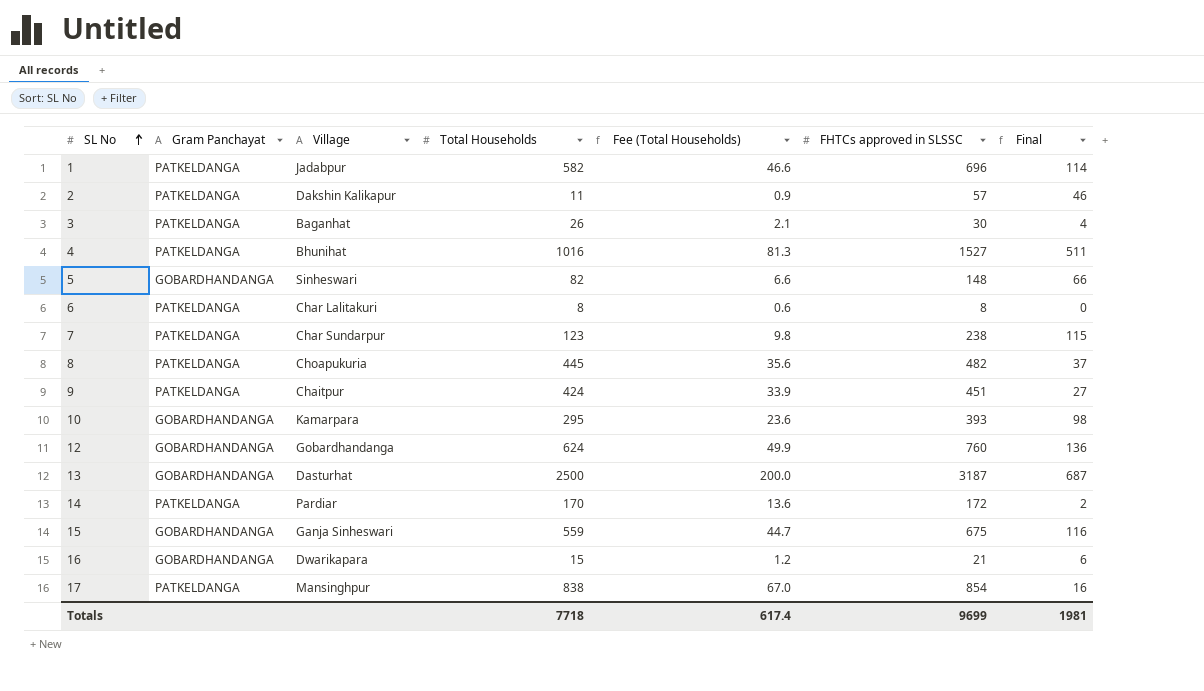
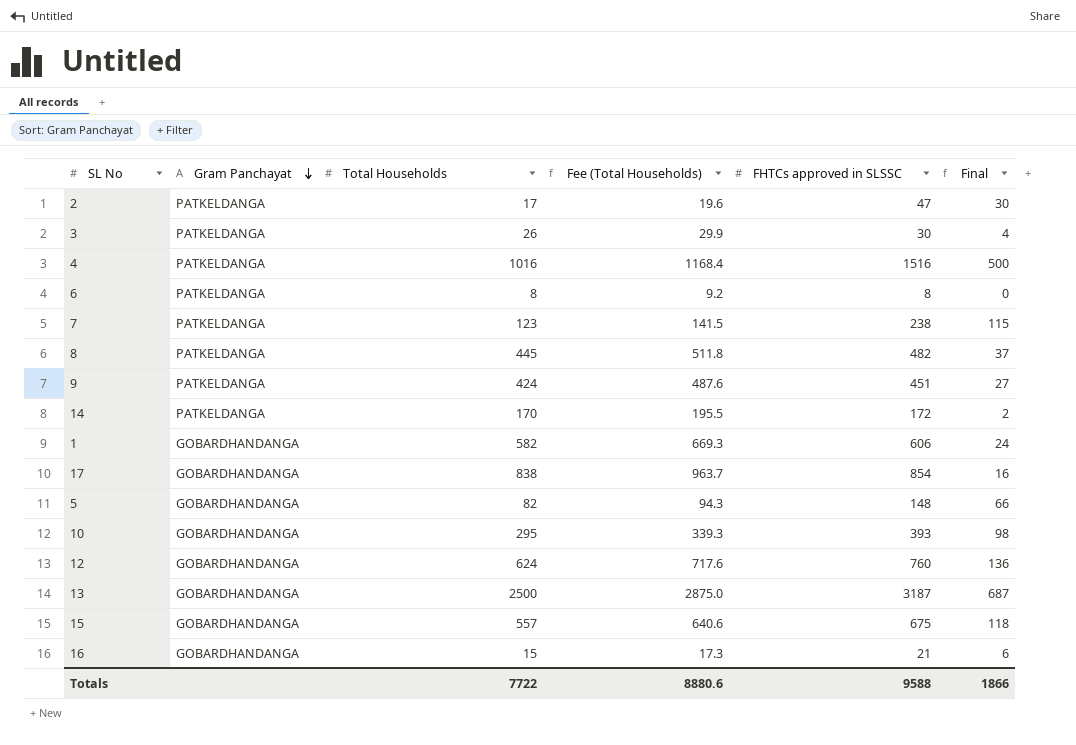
row order: SL No ascending -> Gram Panchayat descending
column Village | position: 3 -> none
column Fee (Total Households) | formula: [Total Households] * 0.08 -> [Total Households] * 1.15
2 | Total Households: 11 -> 17
2 | FHTCs approved in SLSSC: 57 -> 47
2 | Final: 46 -> 30
4 | FHTCs approved in SLSSC: 1527 -> 1516
4 | Final: 511 -> 500
1 | Gram Panchayat: PATKELDANGA -> GOBARDHANDANGA
1 | FHTCs approved in SLSSC: 696 -> 606
1 | Final: 114 -> 24
17 | Gram Panchayat: PATKELDANGA -> GOBARDHANDANGA
15 | Total Households: 559 -> 557
15 | Final: 116 -> 118
Totals | Total Households: 7718 -> 7722
Totals | Fee (Total Households): 617.4 -> 8880.6
Totals | FHTCs approved in SLSSC: 9699 -> 9588
Totals | Final: 1981 -> 1866

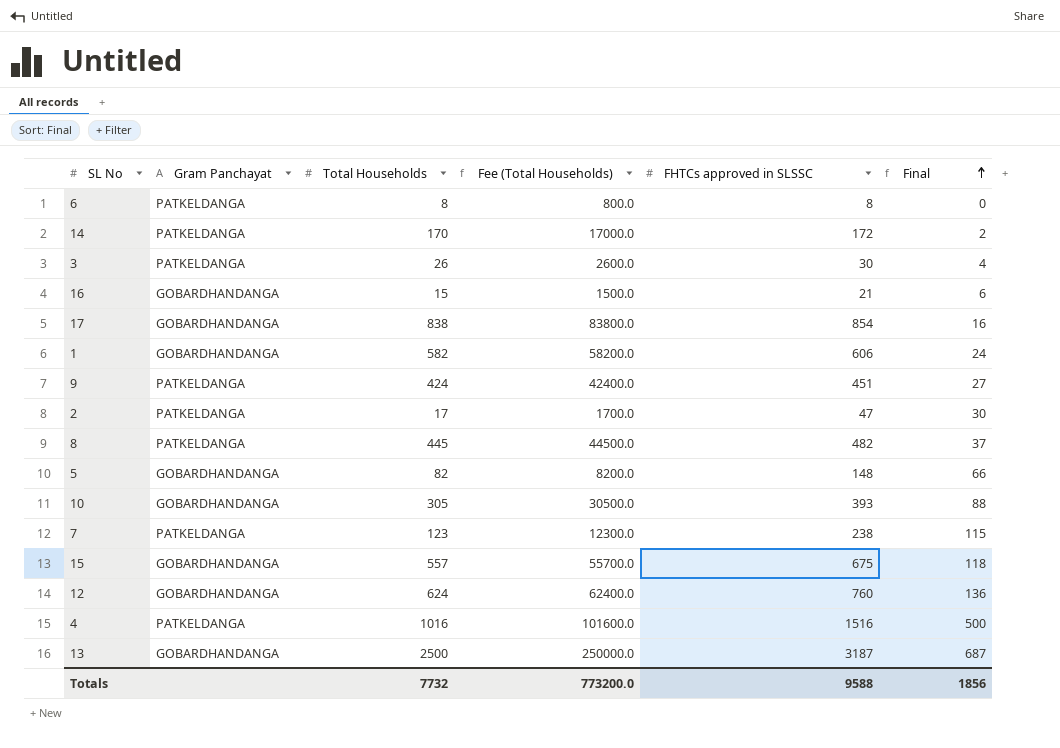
row order: Gram Panchayat descending -> Final ascending
column Fee (Total Households) | formula: [Total Households] * 1.15 -> [Total Households] * 100
10 | Total Households: 295 -> 305
10 | Final: 98 -> 88
Totals | Total Households: 7722 -> 7732
Totals | Fee (Total Households): 8880.6 -> 773200.0
Totals | Final: 1866 -> 1856

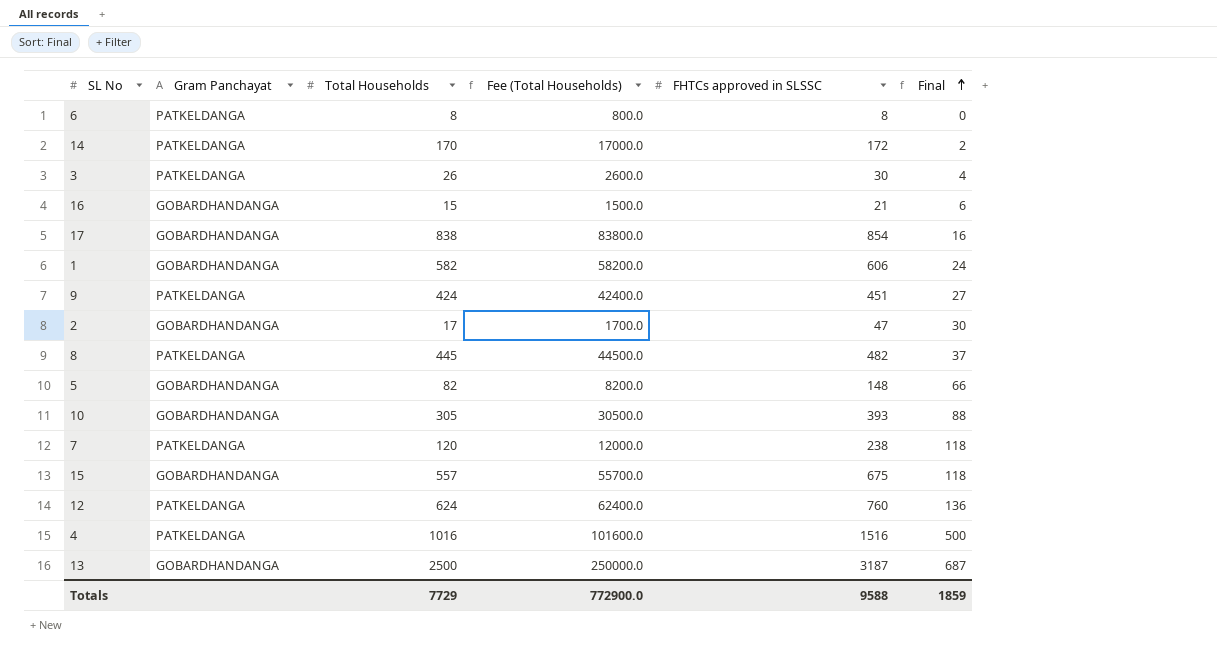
2 | Gram Panchayat: PATKELDANGA -> GOBARDHANDANGA
7 | Total Households: 123 -> 120
7 | Fee (Total Households): 12300.0 -> 12000.0
7 | Final: 115 -> 118
12 | Gram Panchayat: GOBARDHANDANGA -> PATKELDANGA
Totals | Total Households: 7732 -> 7729
Totals | Fee (Total Households): 773200.0 -> 772900.0
Totals | Final: 1856 -> 1859

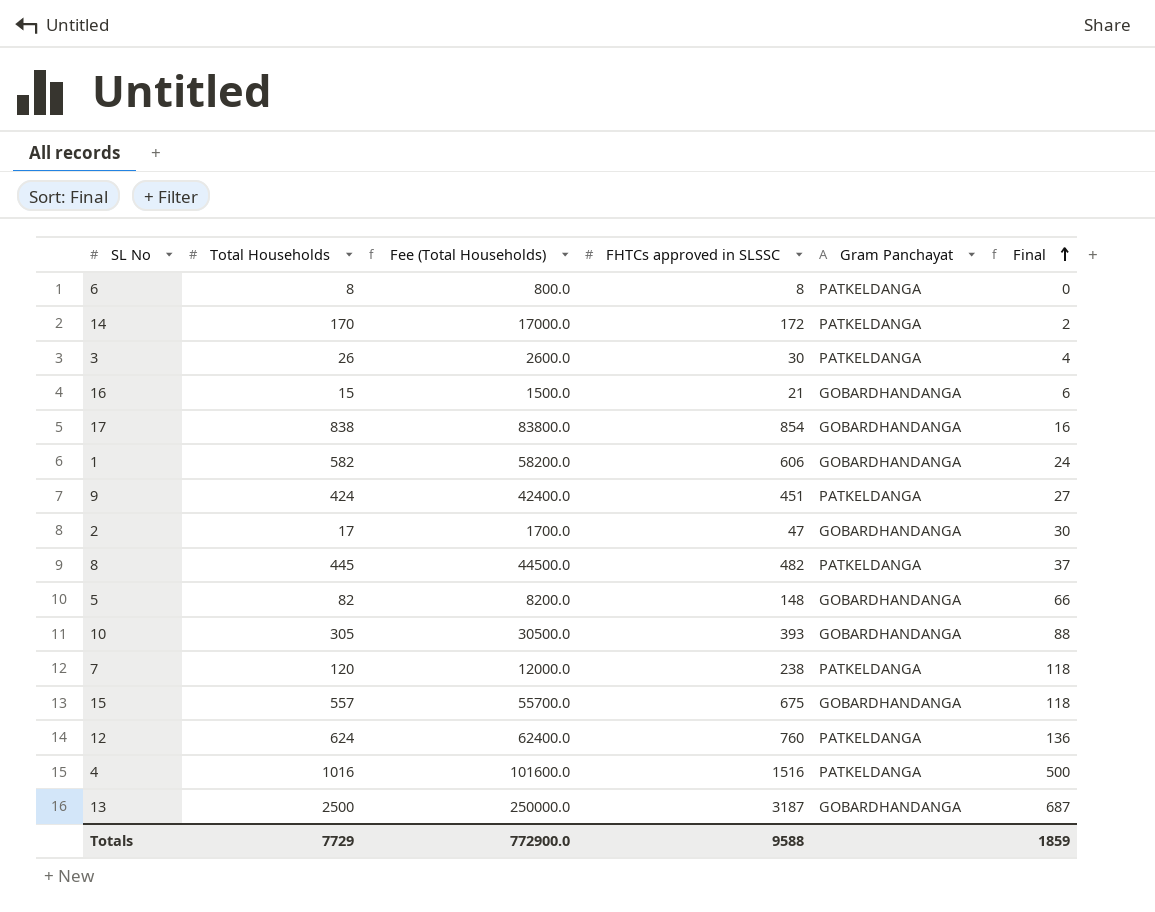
column Gram Panchayat | position: 2 -> 5

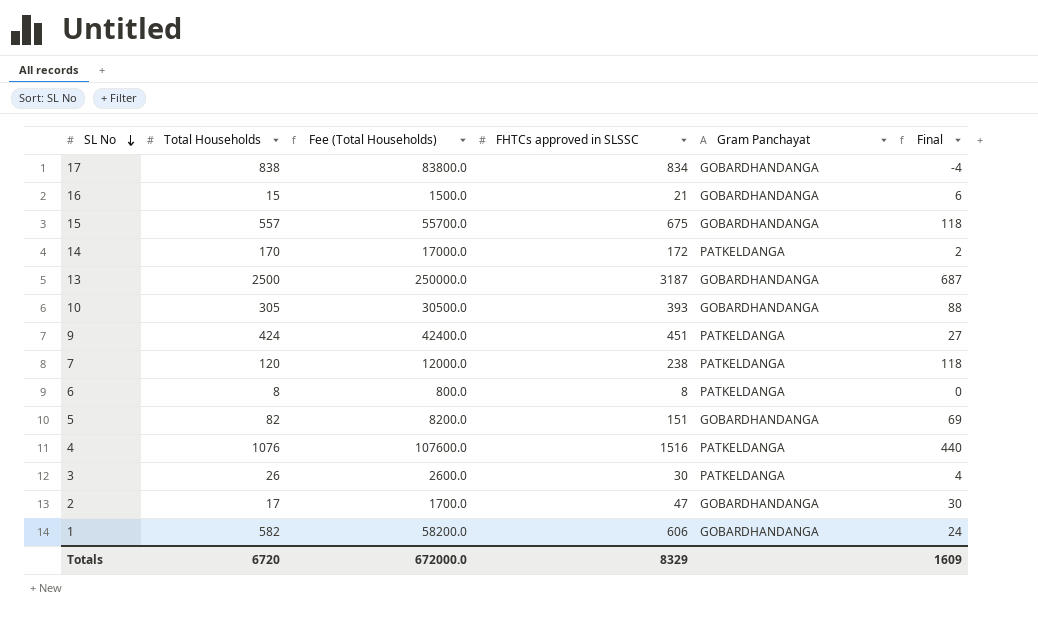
row order: Final ascending -> SL No descending
row 8: 445 | 44500.0 | 482 | PATKELDANGA | 37 -> none
row 12: 624 | 62400.0 | 760 | PATKELDANGA | 136 -> none
17 | FHTCs approved in SLSSC: 854 -> 834
17 | Final: 16 -> -4
5 | FHTCs approved in SLSSC: 148 -> 151
5 | Final: 66 -> 69
4 | Total Households: 1016 -> 1076
4 | Fee (Total Households): 101600.0 -> 107600.0
4 | Final: 500 -> 440
Totals | Total Households: 7729 -> 6720
Totals | Fee (Total Households): 772900.0 -> 672000.0
Totals | FHTCs approved in SLSSC: 9588 -> 8329
Totals | Final: 1859 -> 1609

